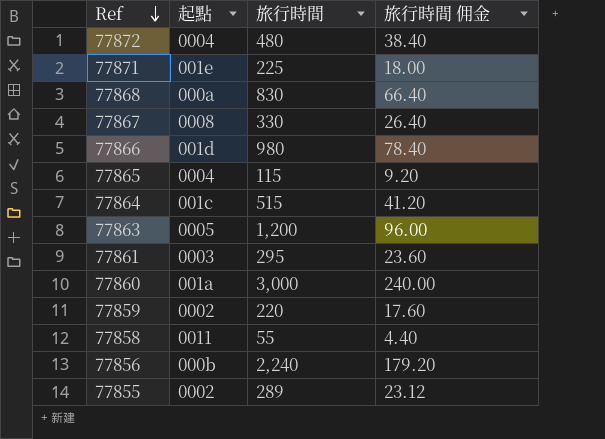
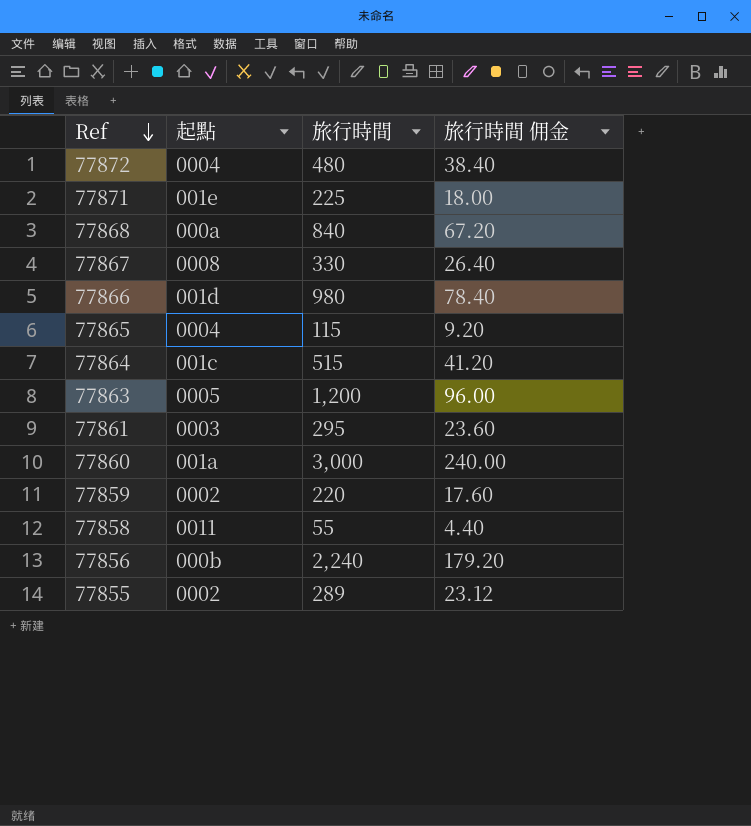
77868 | 旅行時間: 830 -> 840
77868 | 旅行時間 佣金: 66.40 -> 67.20

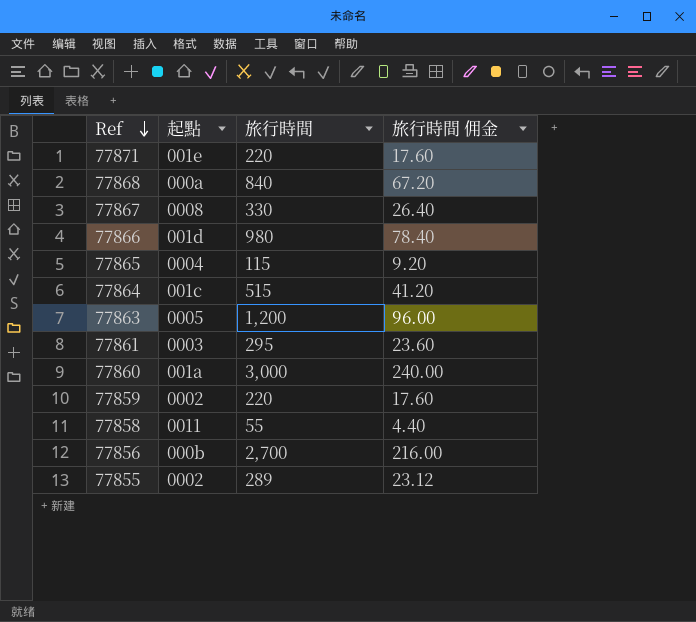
row 77872: 0004 | 480 | 38.40 -> none
77871 | 旅行時間: 225 -> 220
77871 | 旅行時間 佣金: 18.00 -> 17.60
77856 | 旅行時間: 2,240 -> 2,700
77856 | 旅行時間 佣金: 179.20 -> 216.00

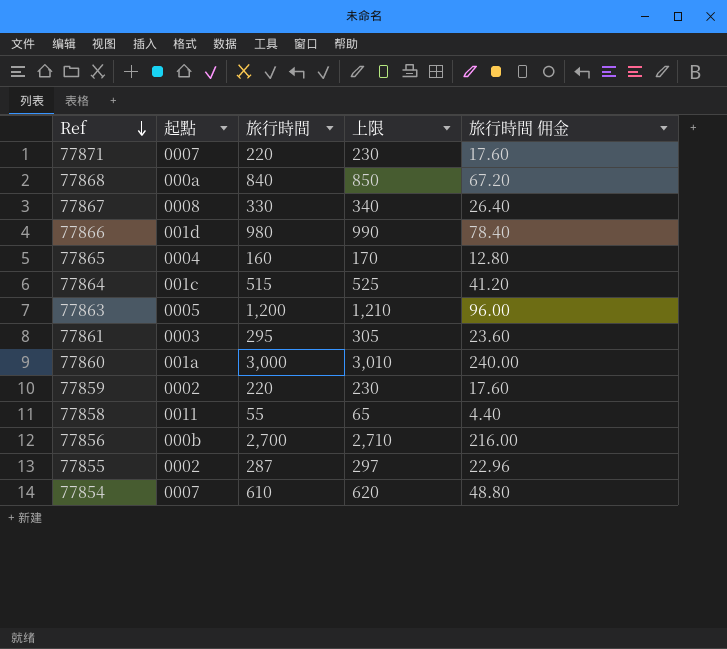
column 上限 | formula: none -> [旅行時間] + 10
77871 | 起點: 001e -> 0007
77865 | 旅行時間: 115 -> 160
77865 | 旅行時間 佣金: 9.20 -> 12.80
77855 | 旅行時間: 289 -> 287
77855 | 旅行時間 佣金: 23.12 -> 22.96
row 77854: none -> 0007 | 610 | 620 | 48.80

